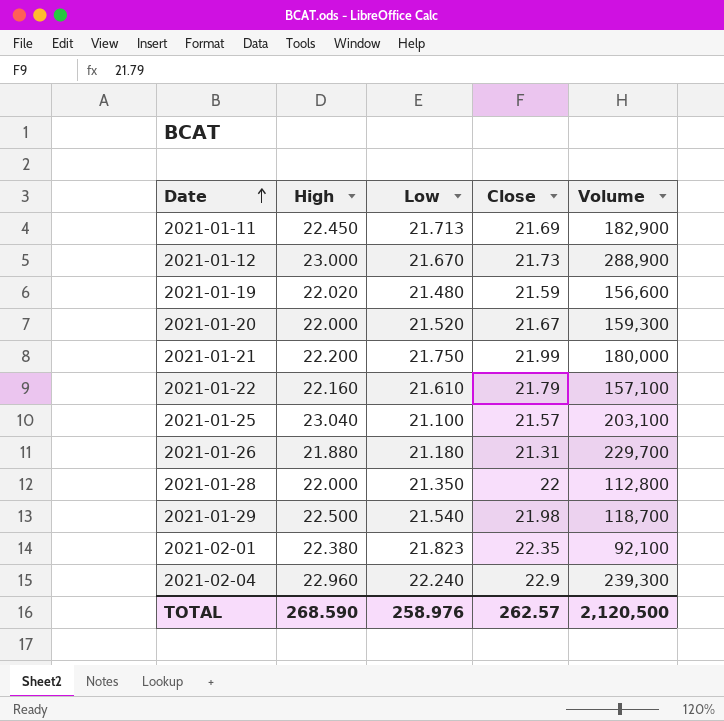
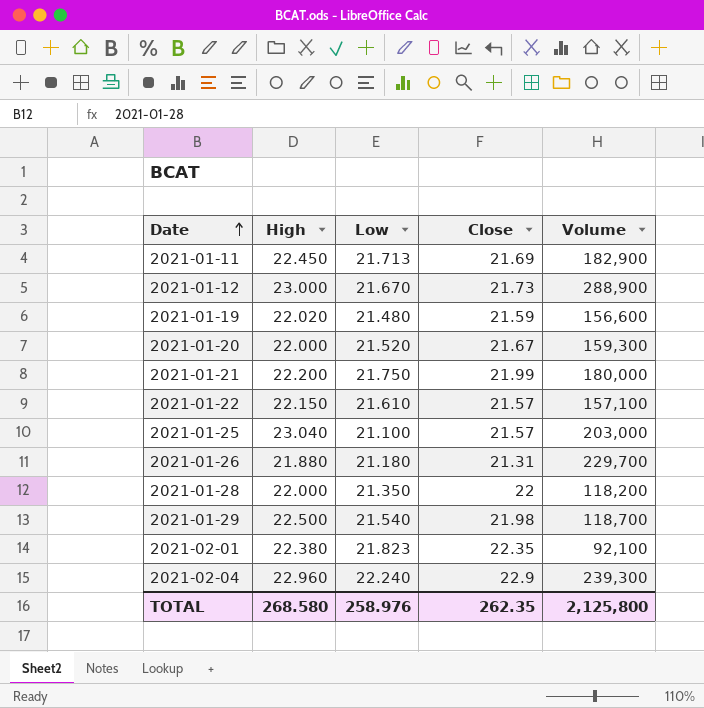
2021-01-22 | High: 22.160 -> 22.150
2021-01-22 | Close: 21.79 -> 21.57
2021-01-25 | Volume: 203,100 -> 203,000
2021-01-28 | Volume: 112,800 -> 118,200
TOTAL | High: 268.590 -> 268.580
TOTAL | Close: 262.57 -> 262.35
TOTAL | Volume: 2,120,500 -> 2,125,800

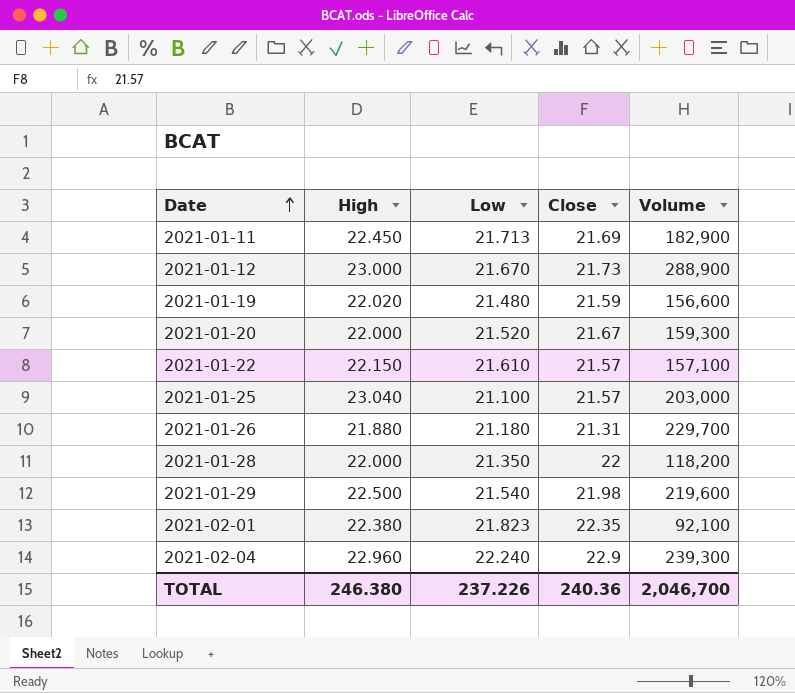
row 2021-01-21: 22.200 | 21.750 | 21.99 | 180,000 -> none
2021-01-29 | Volume: 118,700 -> 219,600
TOTAL | High: 268.580 -> 246.380
TOTAL | Low: 258.976 -> 237.226
TOTAL | Close: 262.35 -> 240.36
TOTAL | Volume: 2,125,800 -> 2,046,700

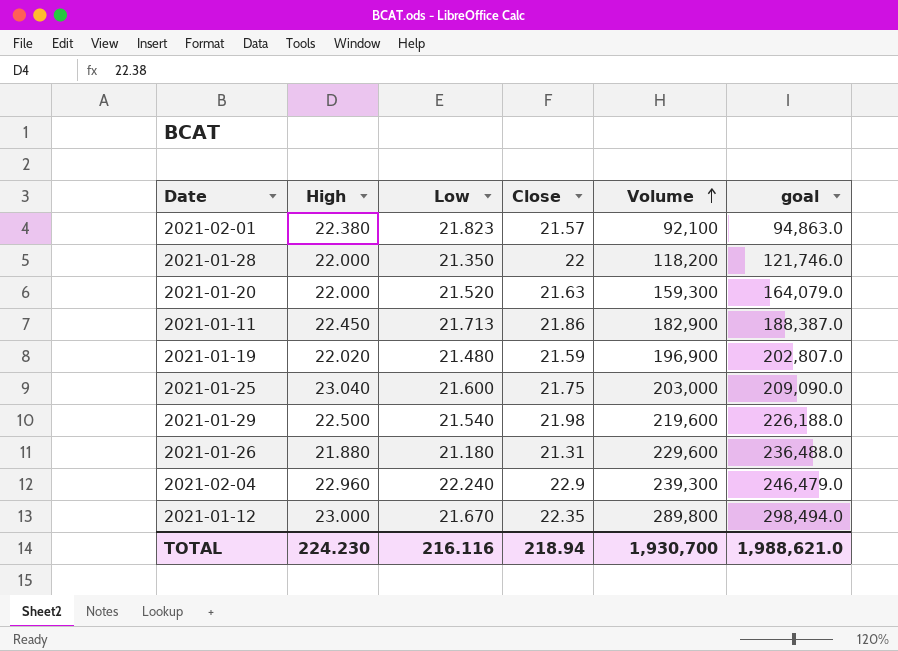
row order: Date ascending -> Volume ascending
column goal | formula: none -> [Volume] * 1.03
row 2021-01-22: 22.150 | 21.610 | 21.57 | 157,100 -> none
2021-02-01 | Close: 22.35 -> 21.57
2021-01-20 | Close: 21.67 -> 21.63
2021-01-11 | Close: 21.69 -> 21.86
2021-01-19 | Volume: 156,600 -> 196,900
2021-01-25 | Low: 21.100 -> 21.600
2021-01-25 | Close: 21.57 -> 21.75
2021-01-26 | Volume: 229,700 -> 229,600
2021-01-12 | Close: 21.73 -> 22.35
2021-01-12 | Volume: 288,900 -> 289,800
TOTAL | High: 246.380 -> 224.230
TOTAL | Low: 237.226 -> 216.116
TOTAL | Close: 240.36 -> 218.94
TOTAL | Volume: 2,046,700 -> 1,930,700

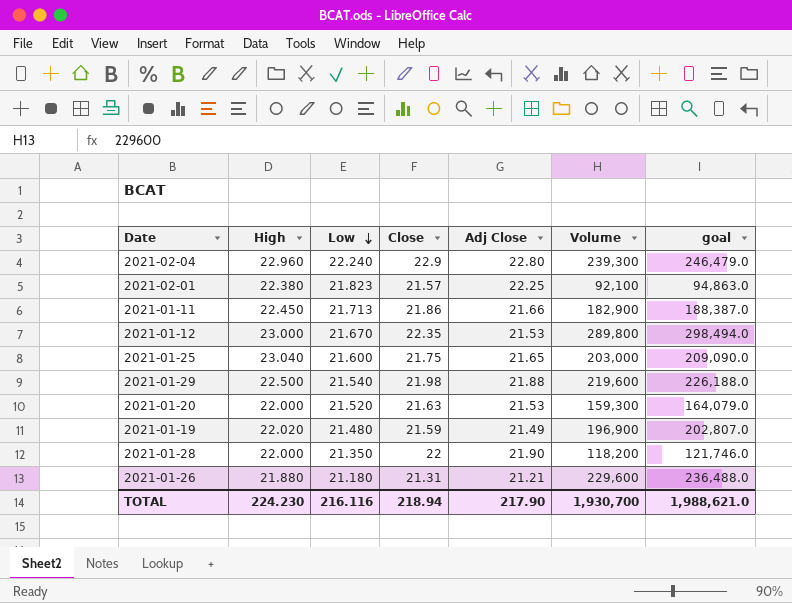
row order: Volume ascending -> Low descending
column Adj Close | position: none -> 5

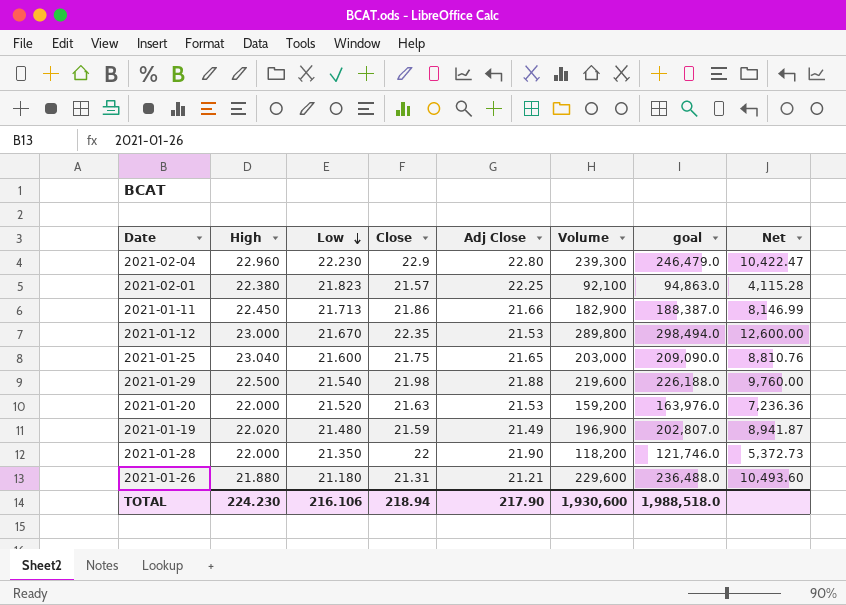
column Net | formula: none -> [Volume] / [High]
2021-02-04 | Low: 22.240 -> 22.230
2021-01-20 | Volume: 159,300 -> 159,200
2021-01-20 | goal: 164,079.0 -> 163,976.0
TOTAL | Low: 216.116 -> 216.106
TOTAL | Volume: 1,930,700 -> 1,930,600
TOTAL | goal: 1,988,621.0 -> 1,988,518.0

